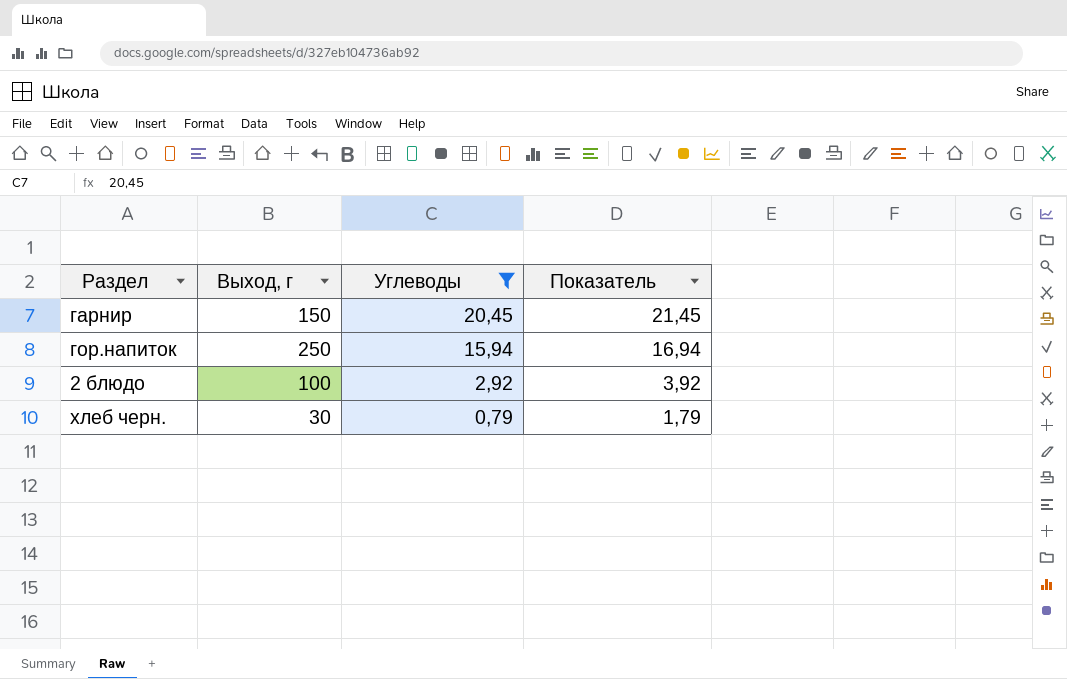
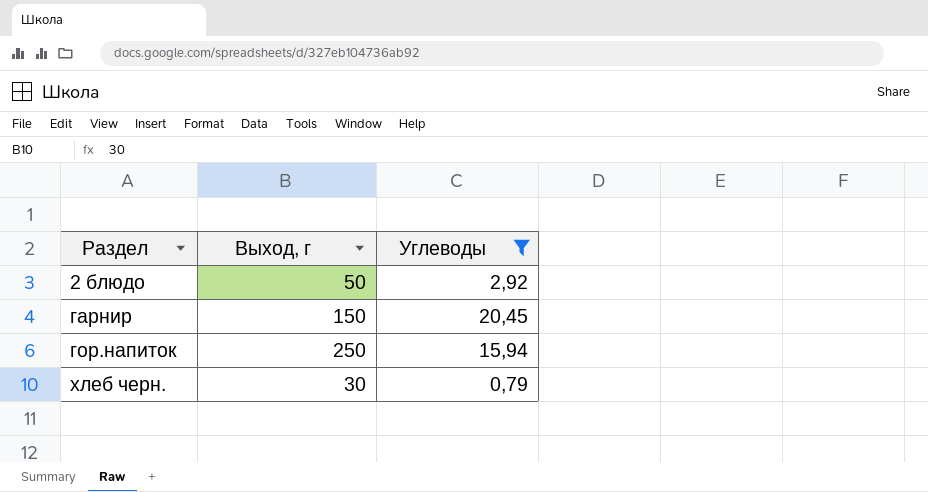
row order: Углеводы descending -> Раздел ascending
column Показатель | formula: [Углеводы] + 1 -> none
2 блюдо | Выход, г: 100 -> 50

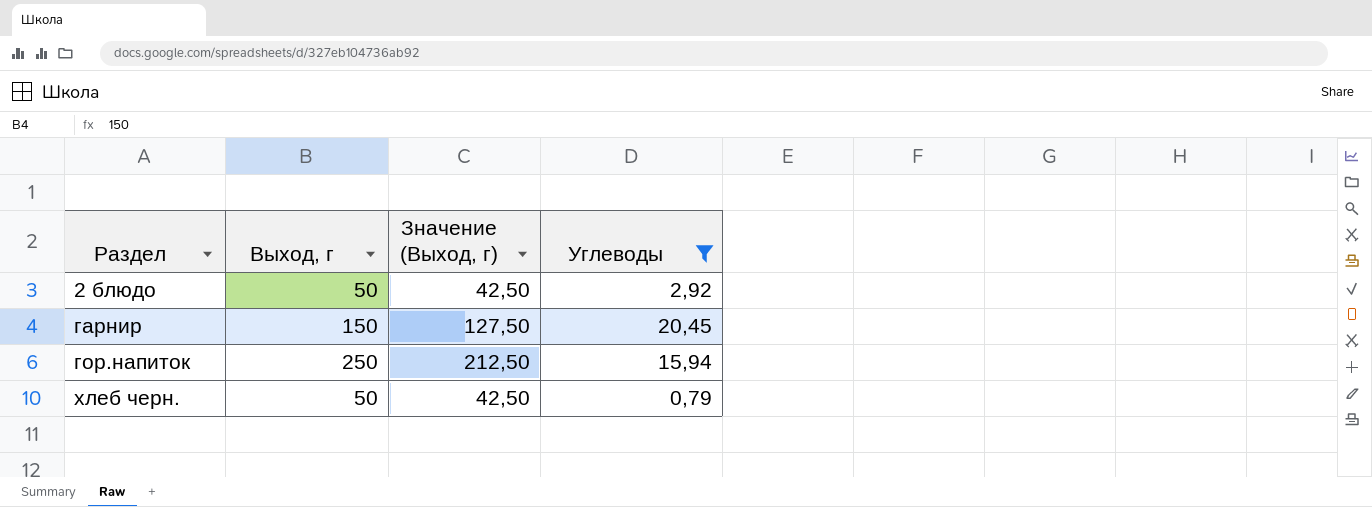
column Значение (Выход, г) | formula: none -> [Выход, г] * 0,85
хлеб черн. | Выход, г: 30 -> 50

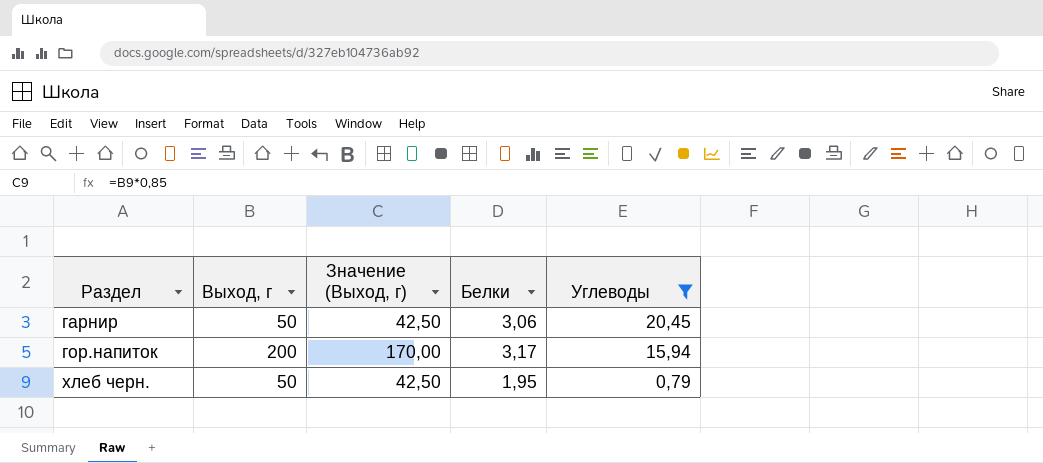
column Белки | position: none -> 4
row 2 блюдо: 50 | 42,50 | 2,92 -> none
гарнир | Выход, г: 150 -> 50
гарнир | Значение (Выход, г): 127,50 -> 42,50
гор.напиток | Выход, г: 250 -> 200
гор.напиток | Значение (Выход, г): 212,50 -> 170,00

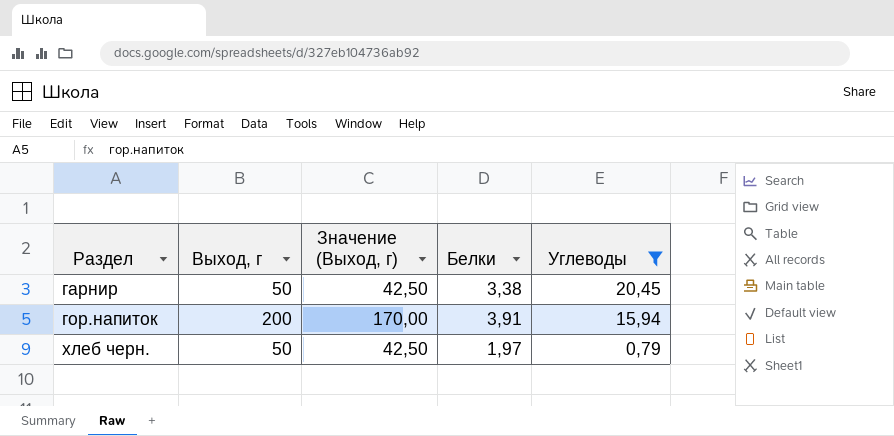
гарнир | Белки: 3,06 -> 3,38
гор.напиток | Белки: 3,17 -> 3,91
хлеб черн. | Белки: 1,95 -> 1,97

